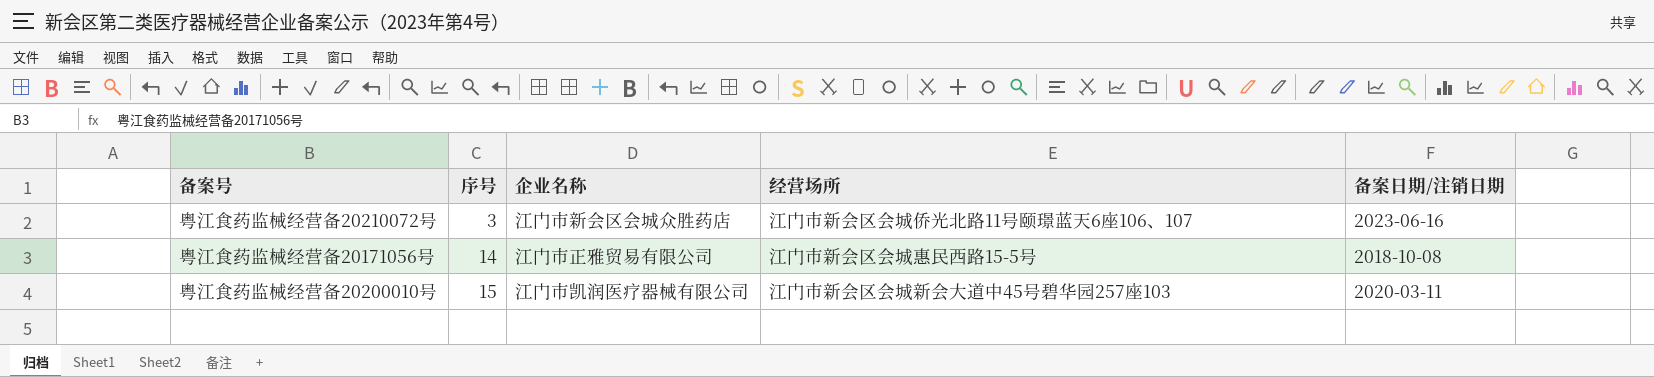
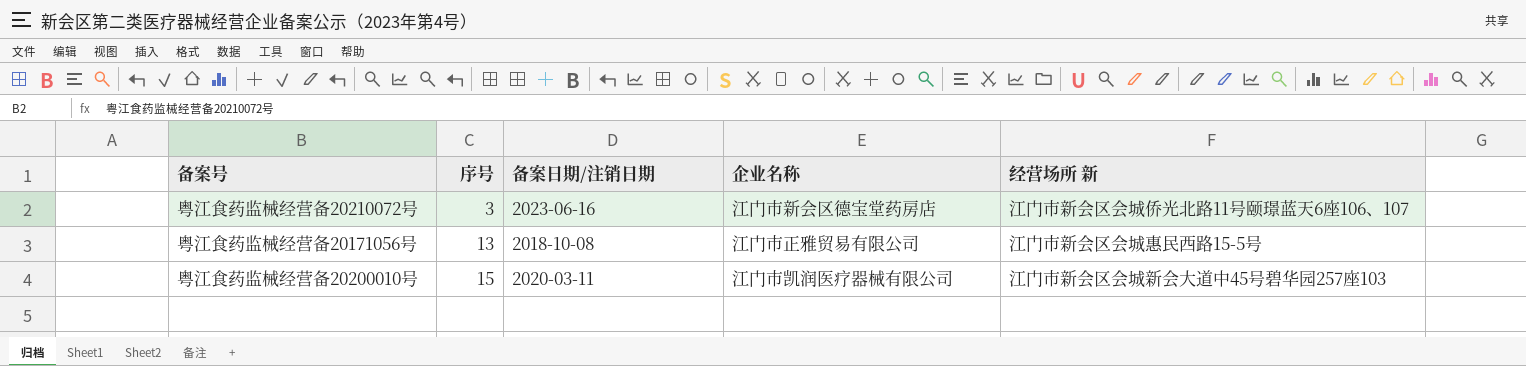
column 备案日期/注销日期 | position: 5 -> 3
column name: 经营场所 -> 经营场所 新
粤江食药监械经营备20210072号 | 企业名称: 江门市新会区会城众胜药店 -> 江门市新会区德宝堂药房店
粤江食药监械经营备20171056号 | 序号: 14 -> 13

